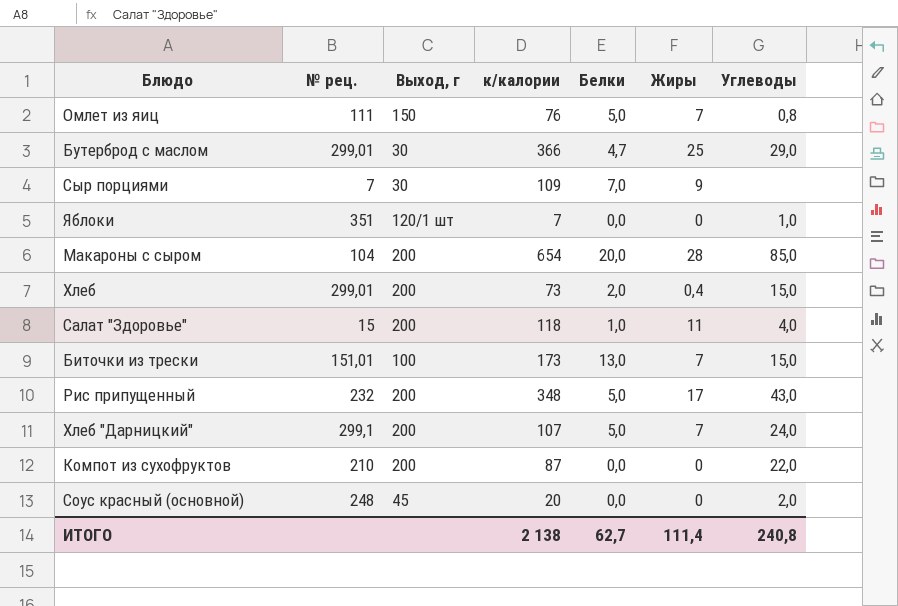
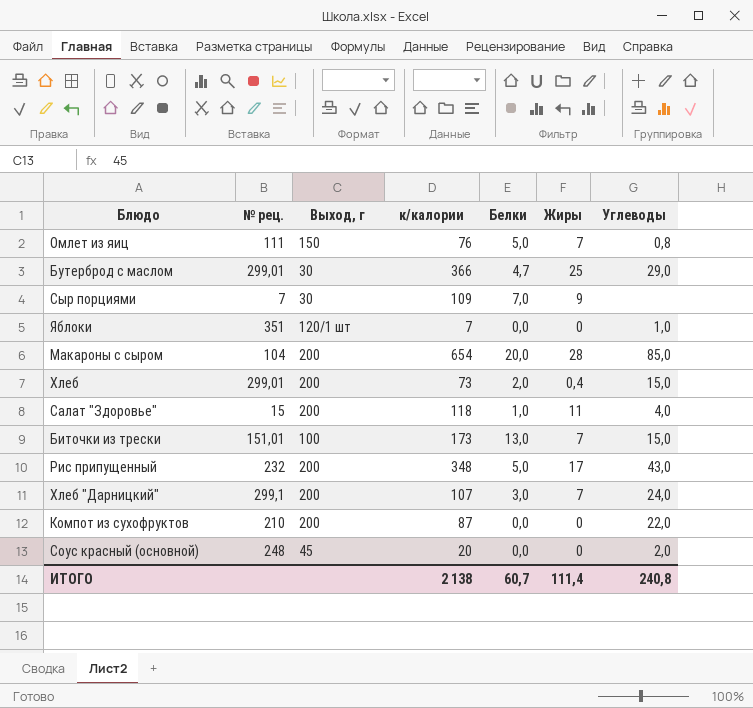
Хлеб "Дарницкий" | Белки: 5,0 -> 3,0
ИТОГО | Белки: 62,7 -> 60,7

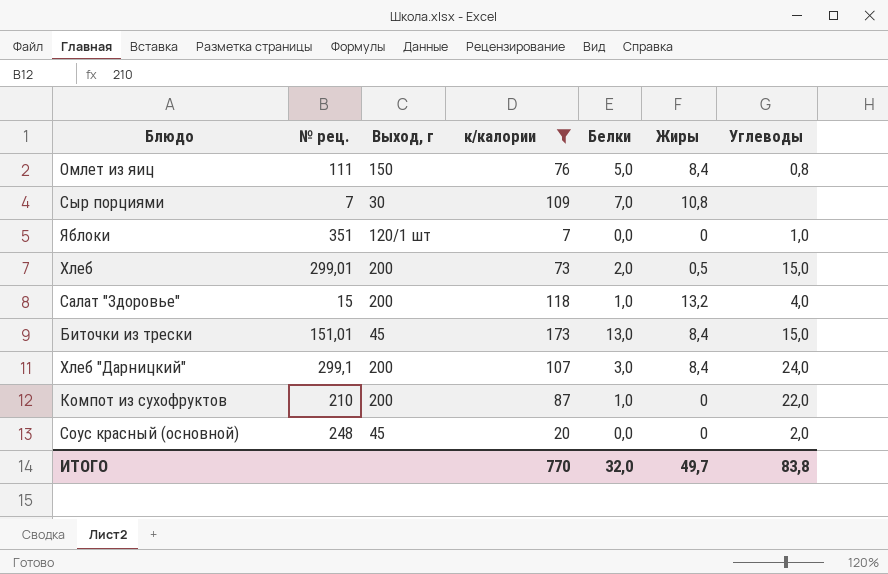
filter: none -> к/калории <= 173
Омлет из яиц | Жиры: 7 -> 8,4
Сыр порциями | Жиры: 9 -> 10,8
Хлеб | Жиры: 0,4 -> 0,5
Салат "Здоровье" | Жиры: 11 -> 13,2
Биточки из трески | Выход, г: 100 -> 45
Биточки из трески | Жиры: 7 -> 8,4
Хлеб "Дарницкий" | Жиры: 7 -> 8,4
Компот из сухофруктов | Белки: 0,0 -> 1,0
ИТОГО | к/калории: 2 138 -> 770
ИТОГО | Белки: 60,7 -> 32,0
ИТОГО | Жиры: 111,4 -> 49,7
ИТОГО | Углеводы: 240,8 -> 83,8

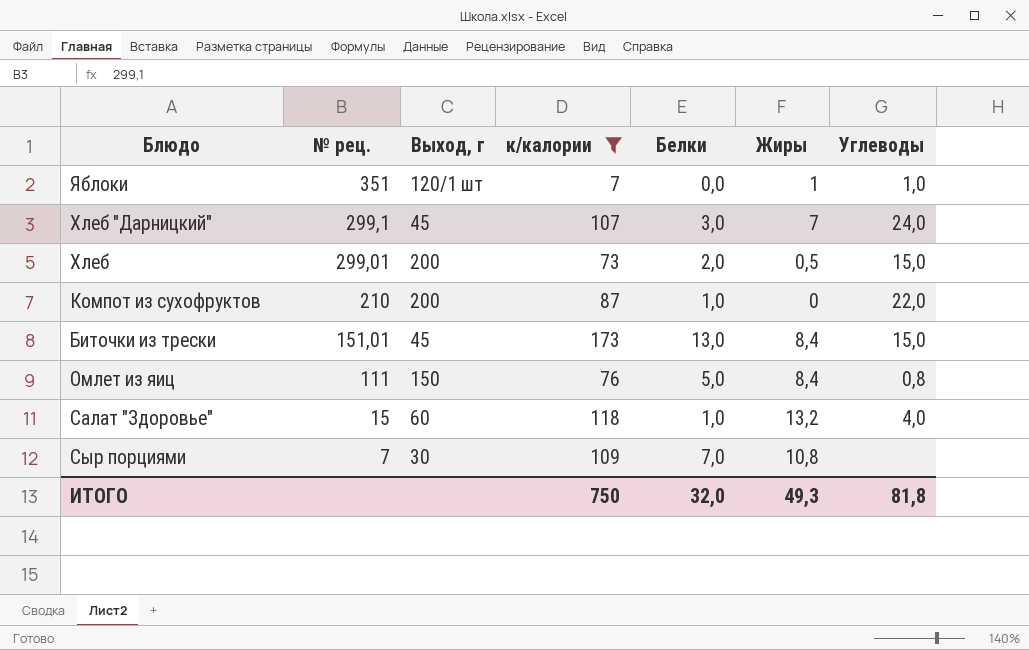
row order: none -> № рец. descending
row Соус красный (основной): 248 | 45 | 20 | 0,0 | 0 | 2,0 -> none
Яблоки | Жиры: 0 -> 1
Хлеб "Дарницкий" | Выход, г: 200 -> 45
Хлеб "Дарницкий" | Жиры: 8,4 -> 7
Салат "Здоровье" | Выход, г: 200 -> 60
ИТОГО | к/калории: 770 -> 750
ИТОГО | Жиры: 49,7 -> 49,3
ИТОГО | Углеводы: 83,8 -> 81,8

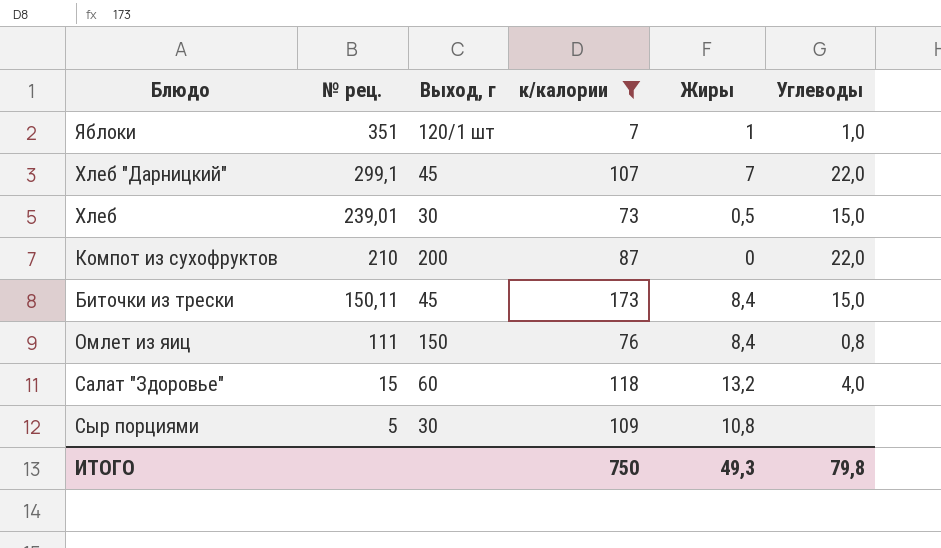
column Белки | position: 5 -> none
Хлеб "Дарницкий" | Углеводы: 24,0 -> 22,0
Хлеб | № рец.: 299,01 -> 239,01
Хлеб | Выход, г: 200 -> 30
Биточки из трески | № рец.: 151,01 -> 150,11
Сыр порциями | № рец.: 7 -> 5
ИТОГО | Углеводы: 81,8 -> 79,8

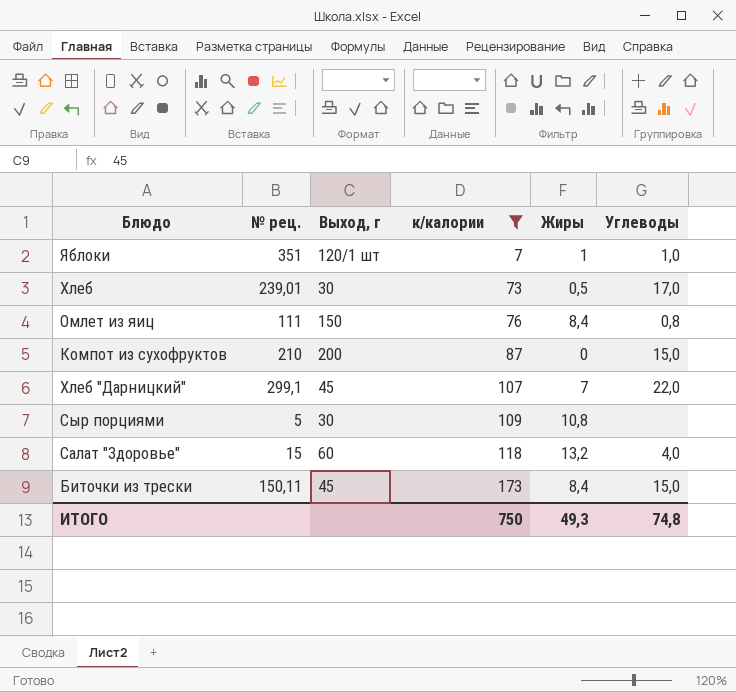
row order: № рец. descending -> к/калории ascending
Хлеб | Углеводы: 15,0 -> 17,0
Компот из сухофруктов | Углеводы: 22,0 -> 15,0
ИТОГО | Углеводы: 79,8 -> 74,8

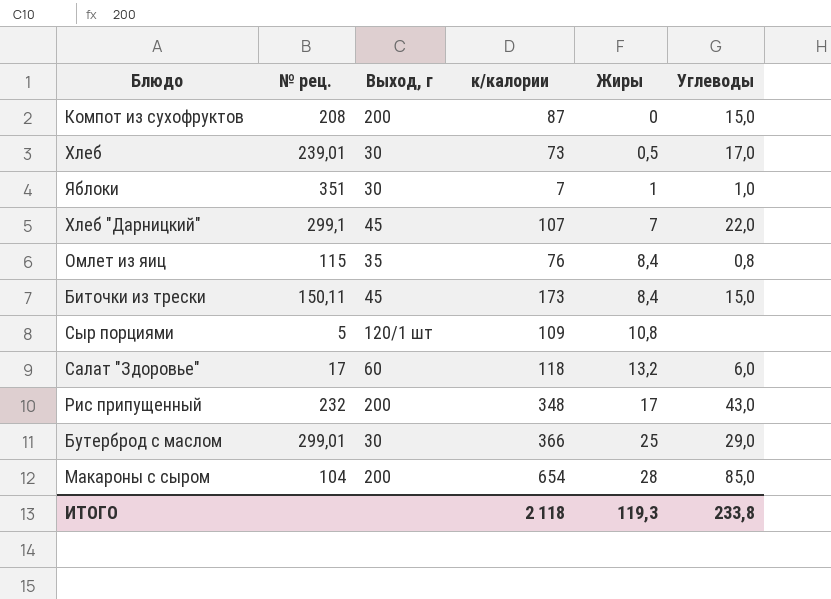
filter: к/калории <= 173 -> none
row order: к/калории ascending -> Жиры ascending
Компот из сухофруктов | № рец.: 210 -> 208
Яблоки | Выход, г: 120/1 шт -> 30
Омлет из яиц | № рец.: 111 -> 115
Омлет из яиц | Выход, г: 150 -> 35
Сыр порциями | Выход, г: 30 -> 120/1 шт
Салат "Здоровье" | № рец.: 15 -> 17
Салат "Здоровье" | Углеводы: 4,0 -> 6,0
ИТОГО | к/калории: 750 -> 2 118
ИТОГО | Жиры: 49,3 -> 119,3
ИТОГО | Углеводы: 74,8 -> 233,8

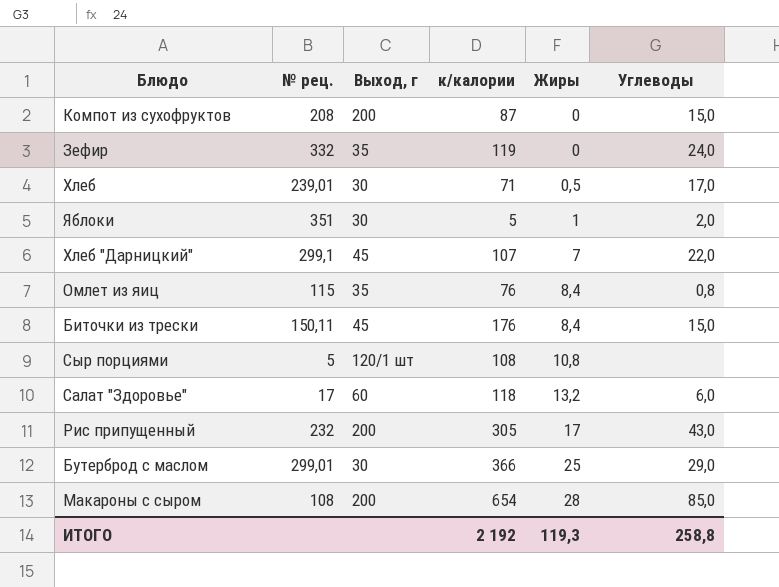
row Зефир: none -> 332 | 35 | 119 | 0 | 24,0
Хлеб | к/калории: 73 -> 71
Яблоки | к/калории: 7 -> 5
Яблоки | Углеводы: 1,0 -> 2,0
Биточки из трески | к/калории: 173 -> 176
Сыр порциями | к/калории: 109 -> 108
Рис припущенный | к/калории: 348 -> 305
Макароны с сыром | № рец.: 104 -> 108
ИТОГО | к/калории: 2 118 -> 2 192
ИТОГО | Углеводы: 233,8 -> 258,8

